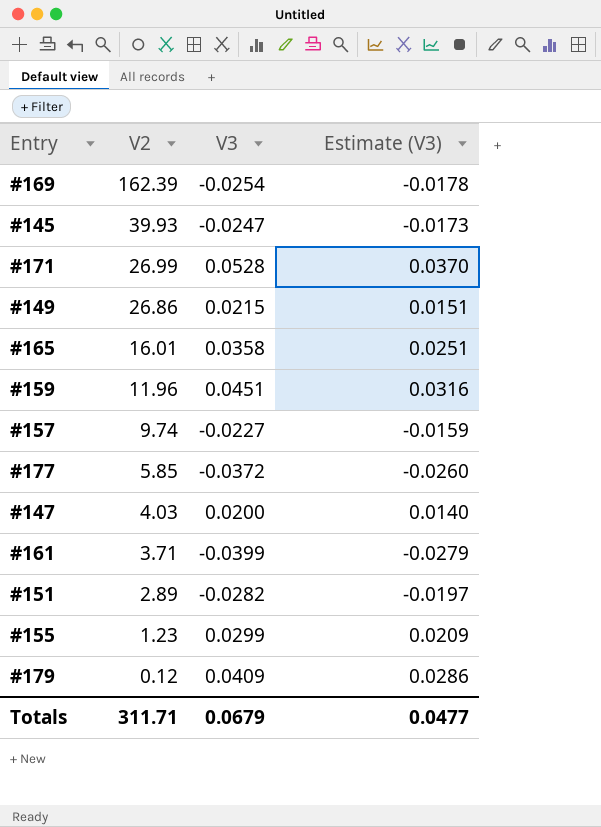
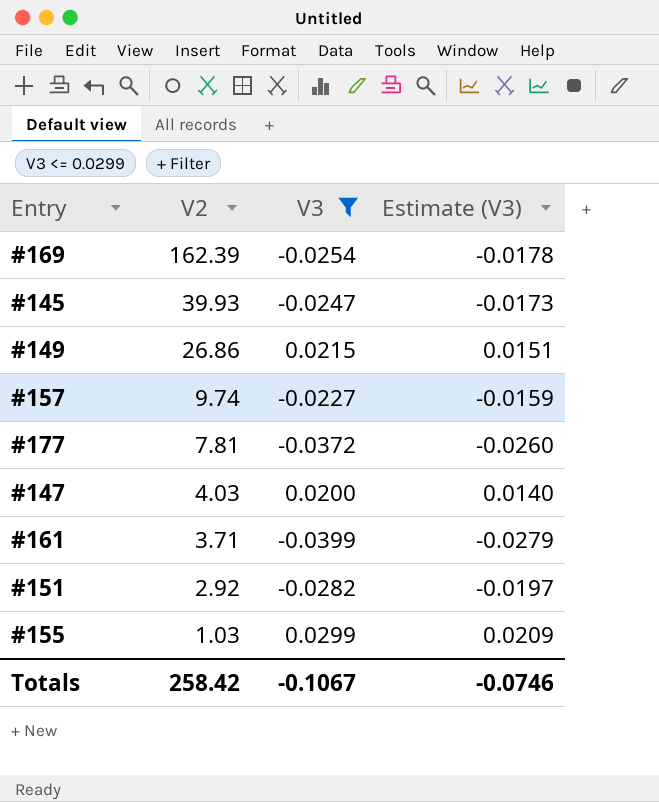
filter: none -> V3 <= 0.0299
#177 | V2: 5.85 -> 7.81
#151 | V2: 2.89 -> 2.92
#155 | V2: 1.23 -> 1.03
Totals | V2: 311.71 -> 258.42
Totals | V3: 0.0679 -> -0.1067
Totals | Estimate (V3): 0.0477 -> -0.0746

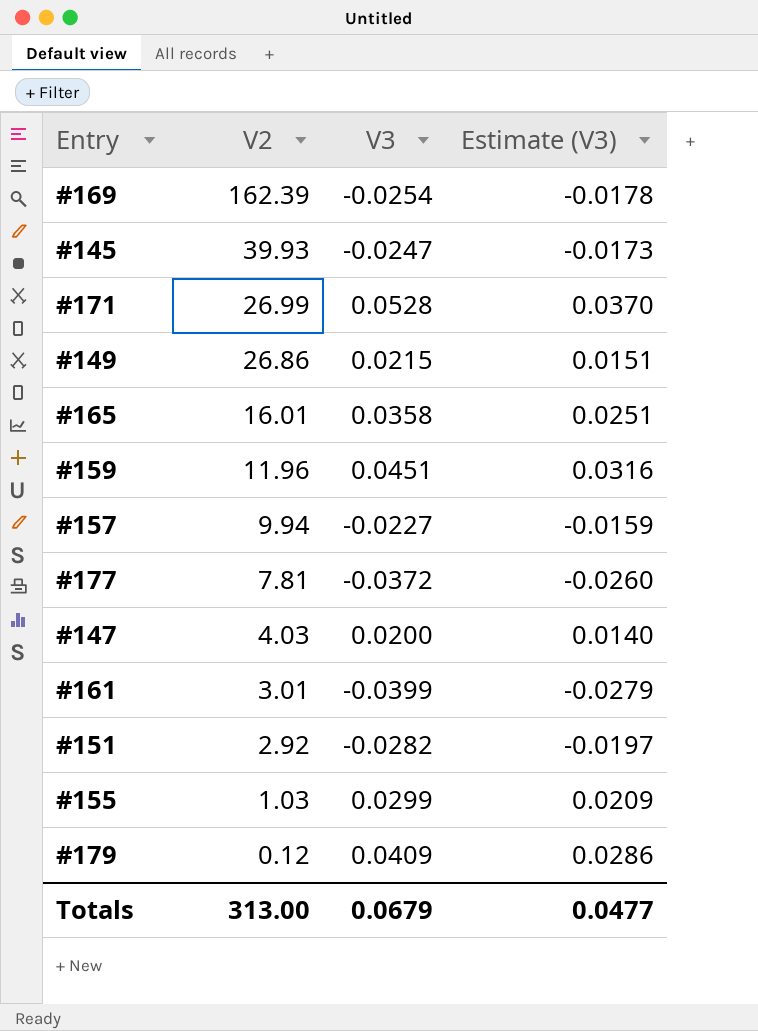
filter: V3 <= 0.0299 -> none
#157 | V2: 9.74 -> 9.94
#161 | V2: 3.71 -> 3.01
Totals | V2: 258.42 -> 313.00
Totals | V3: -0.1067 -> 0.0679
Totals | Estimate (V3): -0.0746 -> 0.0477

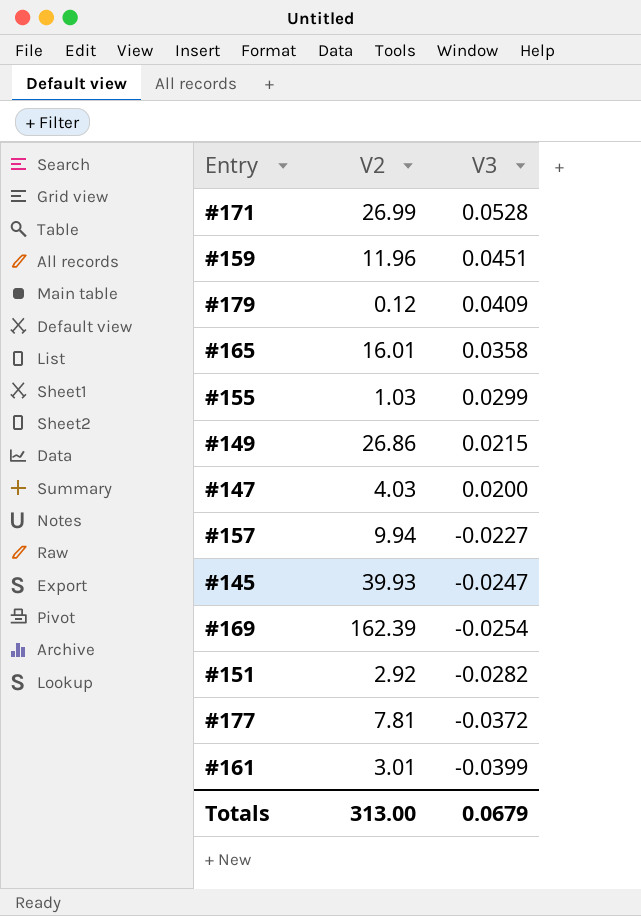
row order: V2 descending -> V3 descending
column Estimate (V3) | formula: [V3] * 0.7 -> none

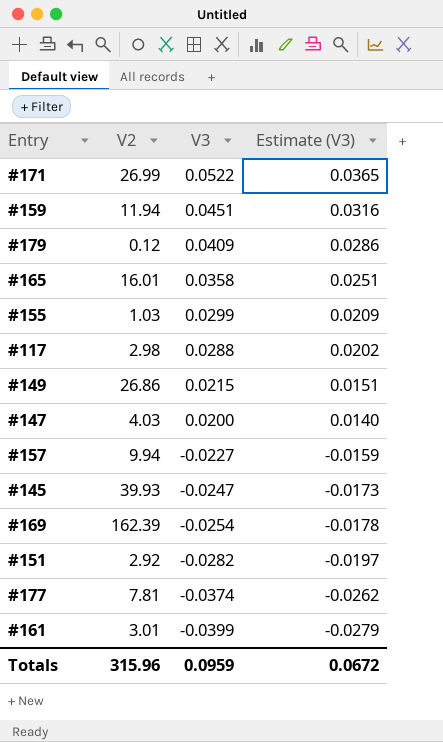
column Estimate (V3) | formula: none -> [V3] * 0.7
#171 | V3: 0.0528 -> 0.0522
#159 | V2: 11.96 -> 11.94
row #117: none -> 2.98 | 0.0288 | 0.0202
#177 | V3: -0.0372 -> -0.0374
Totals | V2: 313.00 -> 315.96
Totals | V3: 0.0679 -> 0.0959

